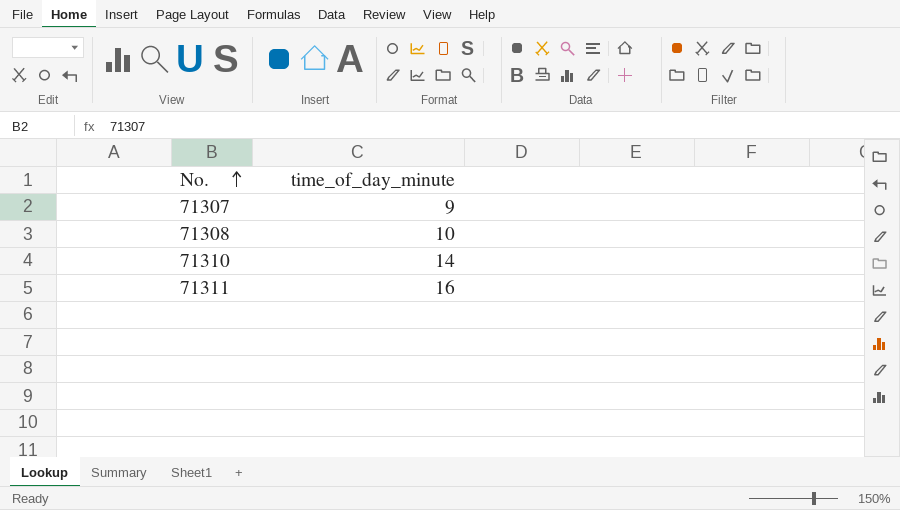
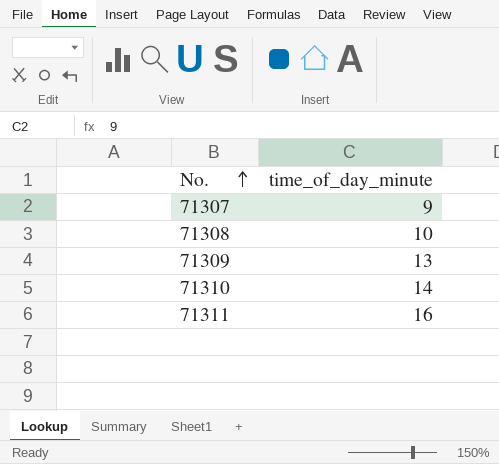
row 71309: none -> 13

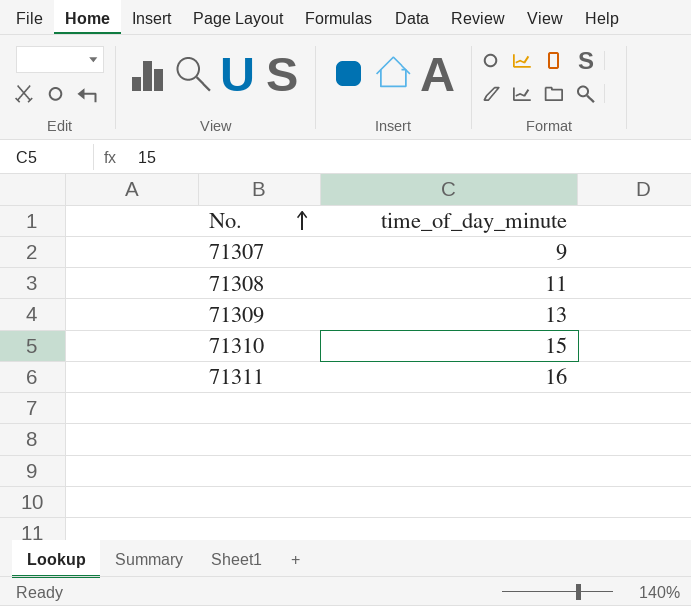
71308 | time_of_day_minute: 10 -> 11
71310 | time_of_day_minute: 14 -> 15

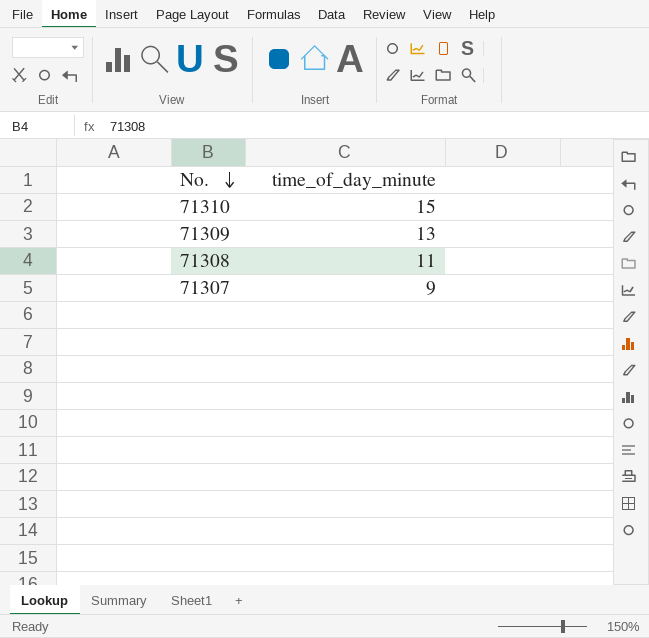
row order: No. ascending -> No. descending
row 71311: 16 -> none

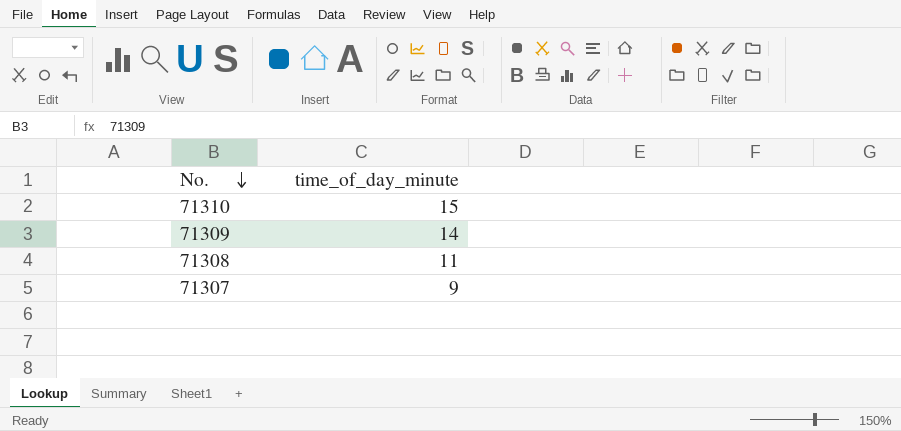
71309 | time_of_day_minute: 13 -> 14

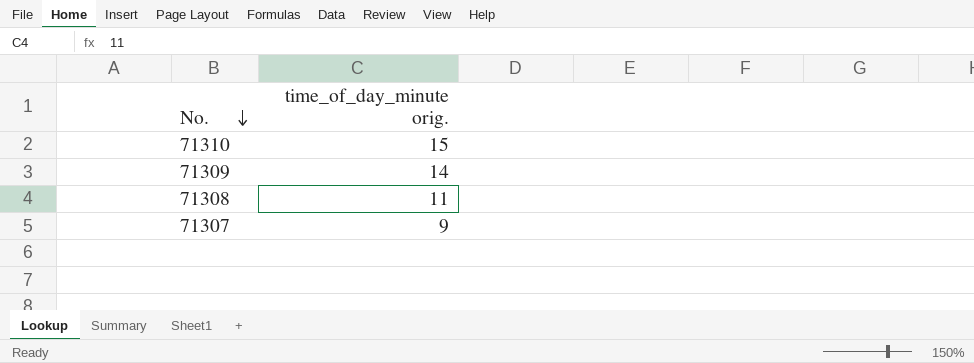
column name: time_of_day_minute -> time_of_day_minute orig.

